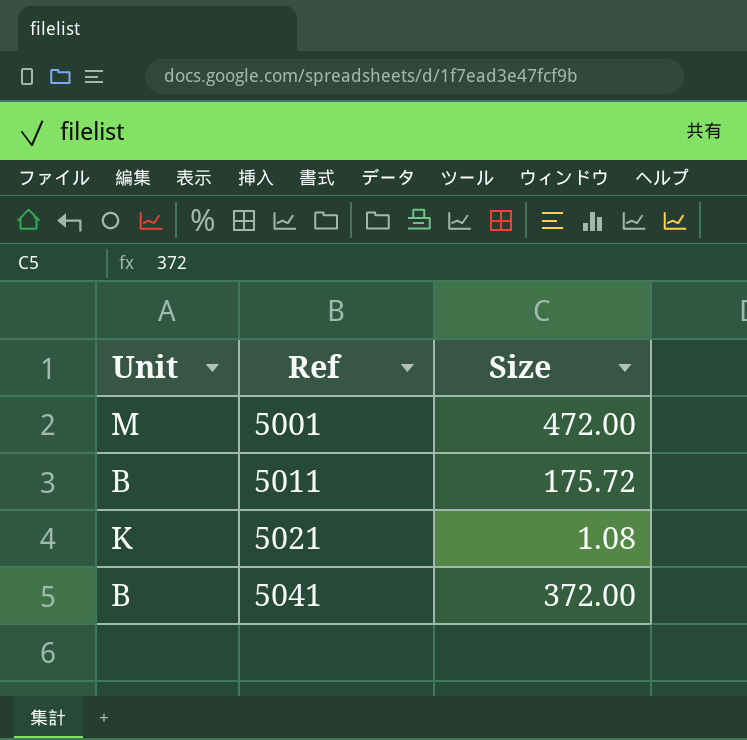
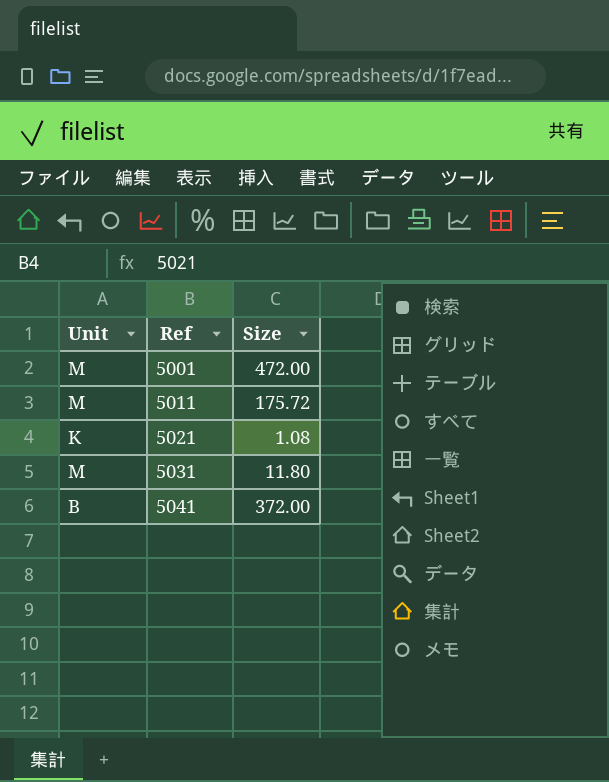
5011 | Unit: B -> M
row 5031: none -> M | 11.80

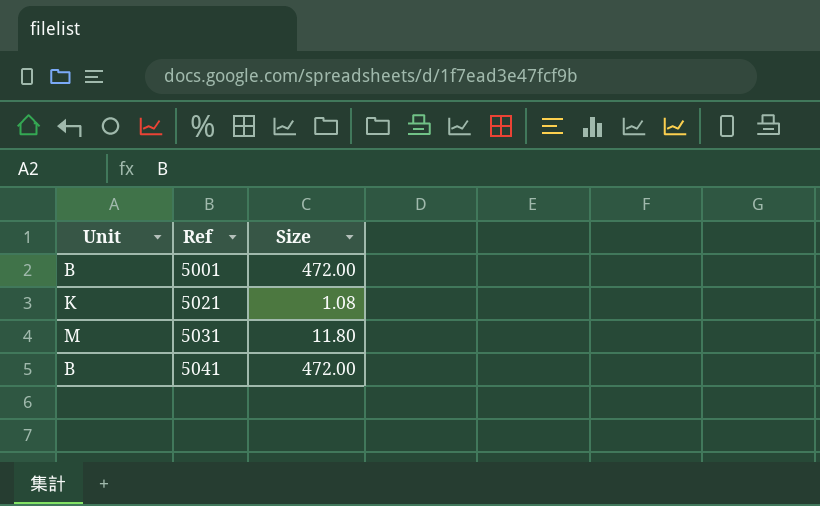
row 5011: M | 175.72 -> none
5001 | Unit: M -> B
5041 | Size: 372.00 -> 472.00

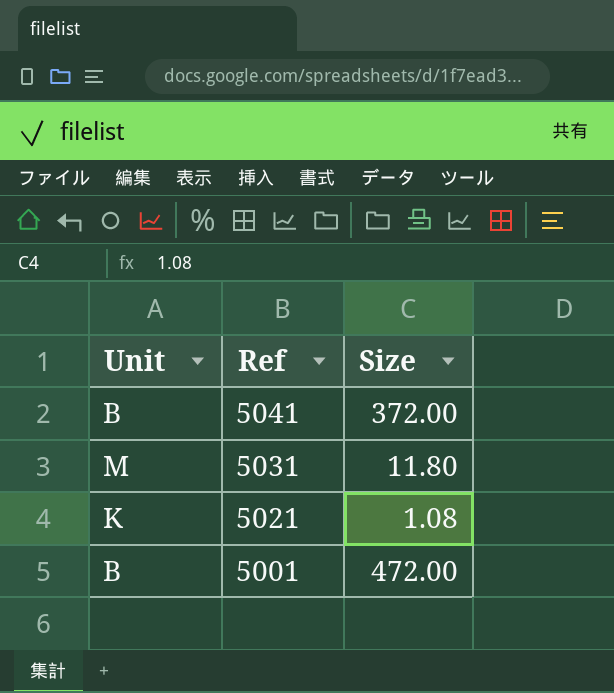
row order: Ref ascending -> Ref descending
5041 | Size: 472.00 -> 372.00

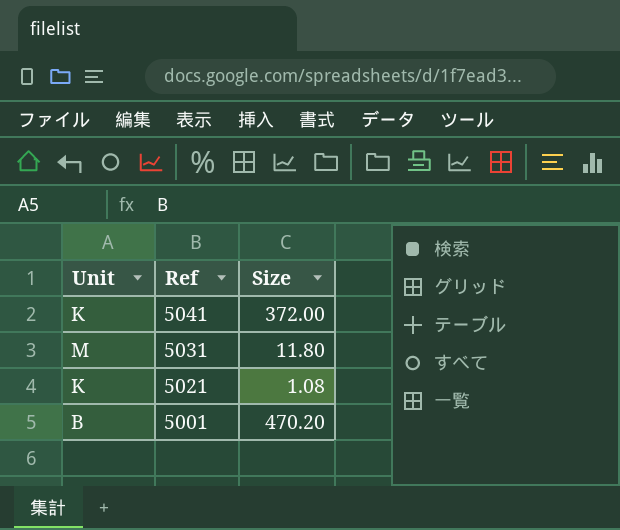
5041 | Unit: B -> K
5001 | Size: 472.00 -> 470.20

